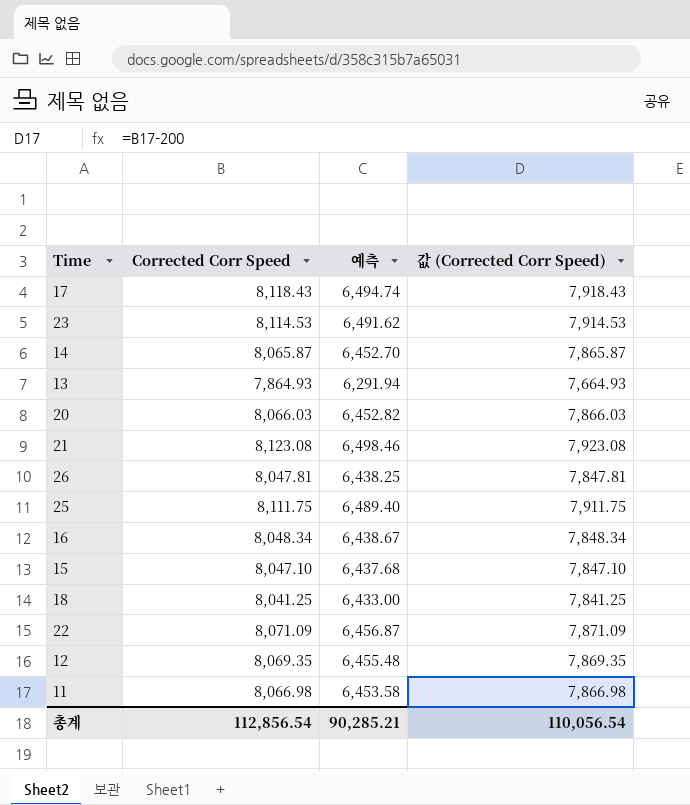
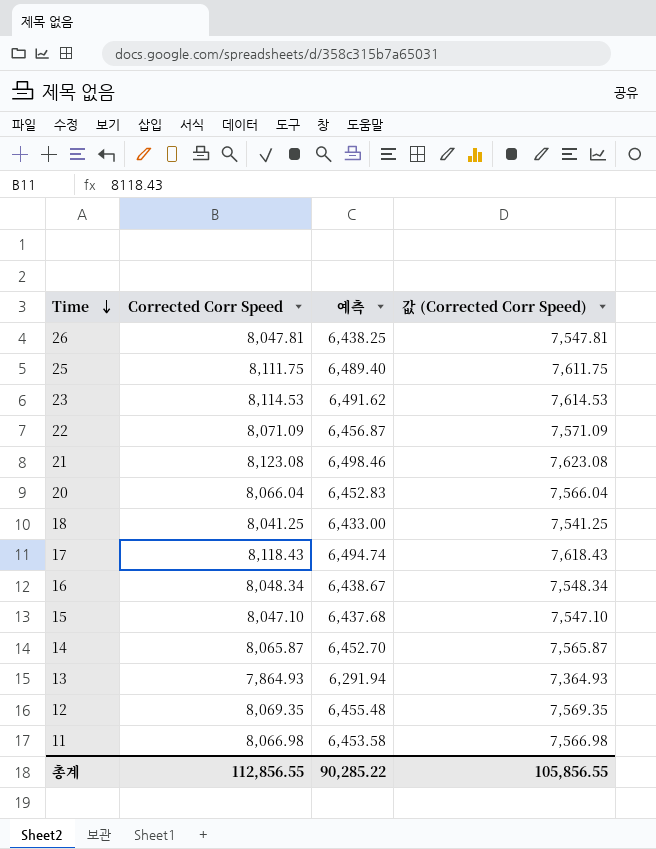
row order: none -> Time descending
column 값 (Corrected Corr Speed) | formula: [Corrected Corr Speed] - 200 -> [Corrected Corr Speed] - 500
20 | Corrected Corr Speed: 8,066.03 -> 8,066.04
20 | 예측: 6,452.82 -> 6,452.83
총계 | Corrected Corr Speed: 112,856.54 -> 112,856.55
총계 | 예측: 90,285.21 -> 90,285.22
총계 | 값 (Corrected Corr Speed): 110,056.54 -> 105,856.55

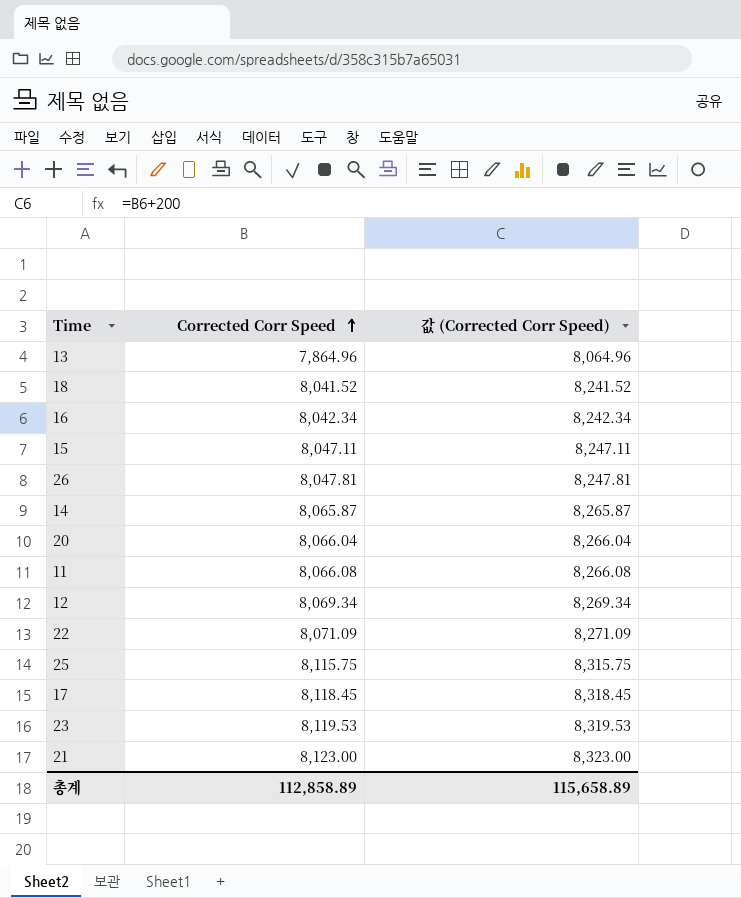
row order: Time descending -> Corrected Corr Speed ascending
column 예측 | formula: [Corrected Corr Speed] * 0.8 -> none
column 값 (Corrected Corr Speed) | formula: [Corrected Corr Speed] - 500 -> [Corrected Corr Speed] + 200
13 | Corrected Corr Speed: 7,864.93 -> 7,864.96
18 | Corrected Corr Speed: 8,041.25 -> 8,041.52
16 | Corrected Corr Speed: 8,048.34 -> 8,042.34
15 | Corrected Corr Speed: 8,047.10 -> 8,047.11
11 | Corrected Corr Speed: 8,066.98 -> 8,066.08
12 | Corrected Corr Speed: 8,069.35 -> 8,069.34
25 | Corrected Corr Speed: 8,111.75 -> 8,115.75
17 | Corrected Corr Speed: 8,118.43 -> 8,118.45
23 | Corrected Corr Speed: 8,114.53 -> 8,119.53
21 | Corrected Corr Speed: 8,123.08 -> 8,123.00
총계 | Corrected Corr Speed: 112,856.55 -> 112,858.89
총계 | 값 (Corrected Corr Speed): 105,856.55 -> 115,658.89

